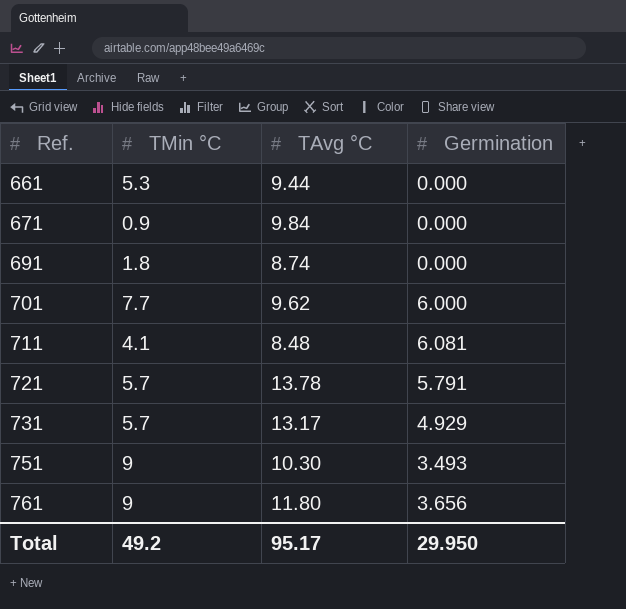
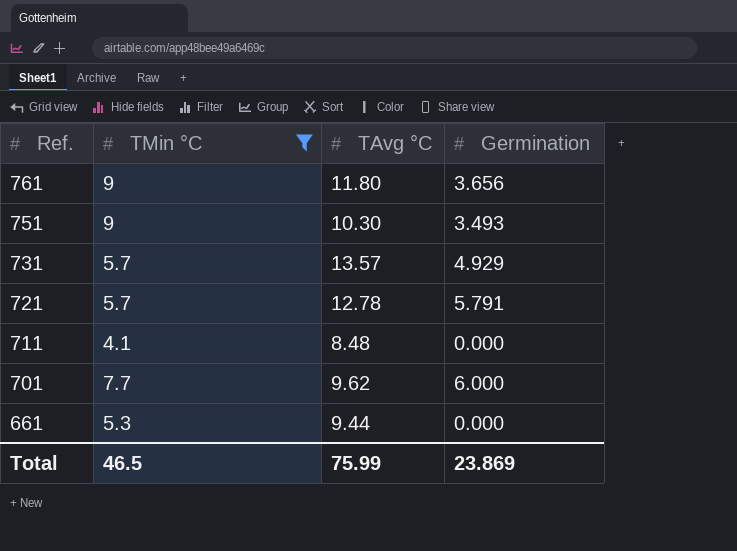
filter: none -> TMin °C >= 4.1
row order: Ref. ascending -> Ref. descending
731 | TAvg °C: 13.17 -> 13.57
721 | TAvg °C: 13.78 -> 12.78
711 | Germination: 6.081 -> 0.000
Total | TMin °C: 49.2 -> 46.5
Total | TAvg °C: 95.17 -> 75.99
Total | Germination: 29.950 -> 23.869

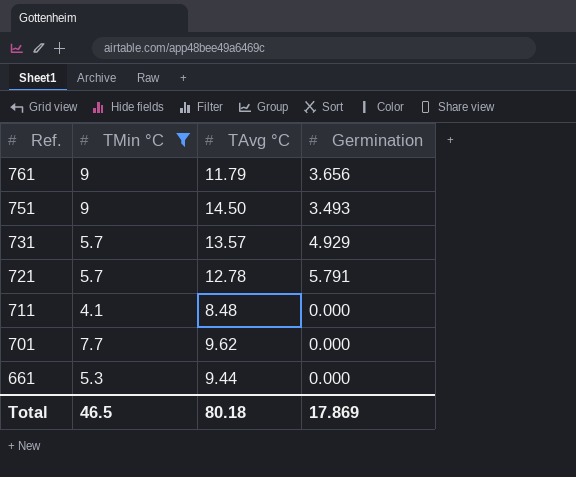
761 | TAvg °C: 11.80 -> 11.79
751 | TAvg °C: 10.30 -> 14.50
701 | Germination: 6.000 -> 0.000
Total | TAvg °C: 75.99 -> 80.18
Total | Germination: 23.869 -> 17.869

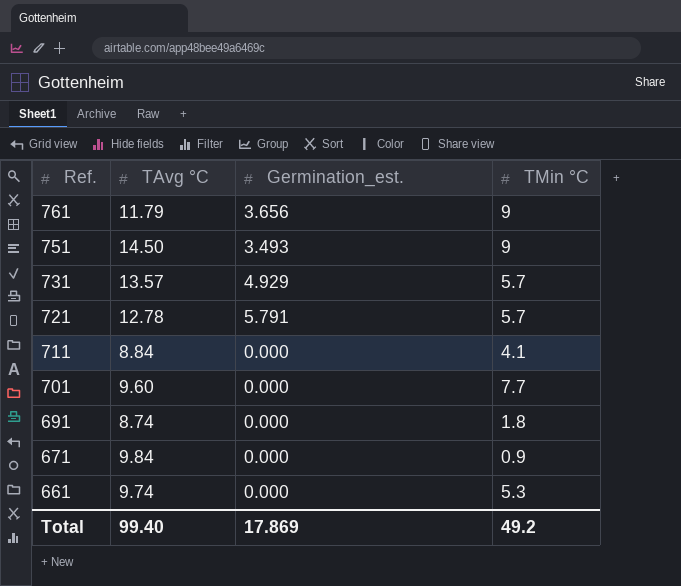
filter: TMin °C >= 4.1 -> none
column name: Germination -> Germination_est.
column TMin °C | position: 2 -> 4
711 | TAvg °C: 8.48 -> 8.84
701 | TAvg °C: 9.62 -> 9.60
661 | TAvg °C: 9.44 -> 9.74
Total | TAvg °C: 80.18 -> 99.40
Total | TMin °C: 46.5 -> 49.2

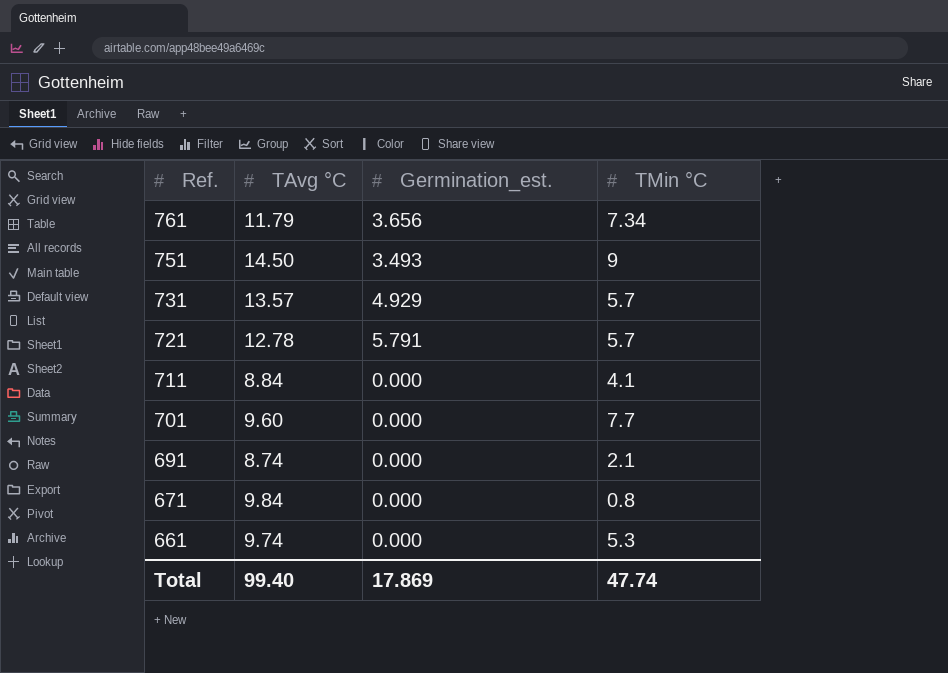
761 | TMin °C: 9 -> 7.34
691 | TMin °C: 1.8 -> 2.1
671 | TMin °C: 0.9 -> 0.8
Total | TMin °C: 49.2 -> 47.74

